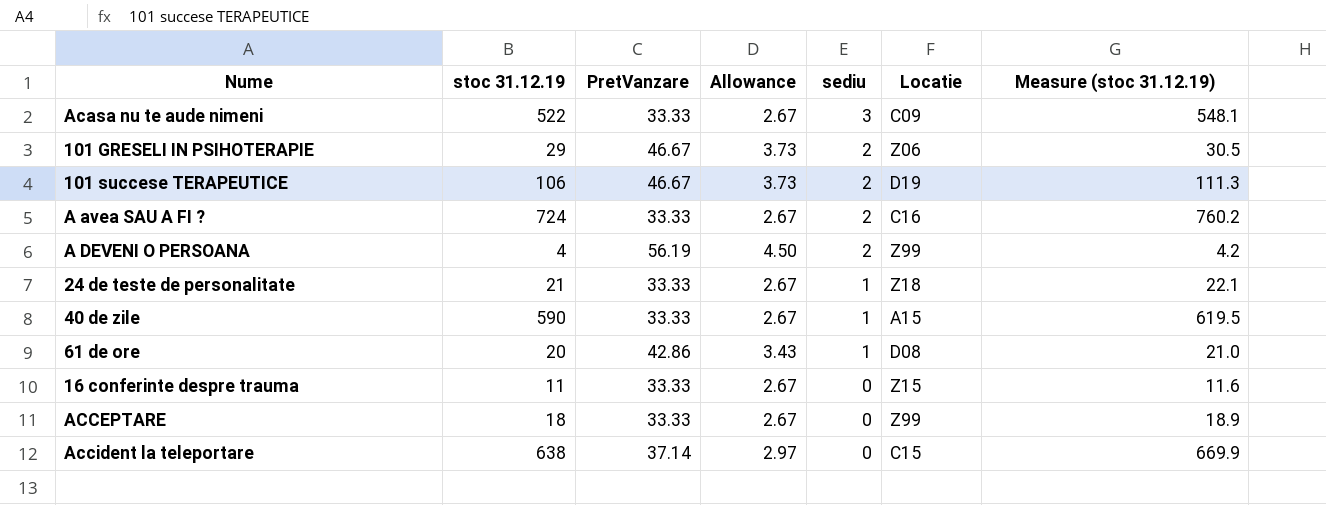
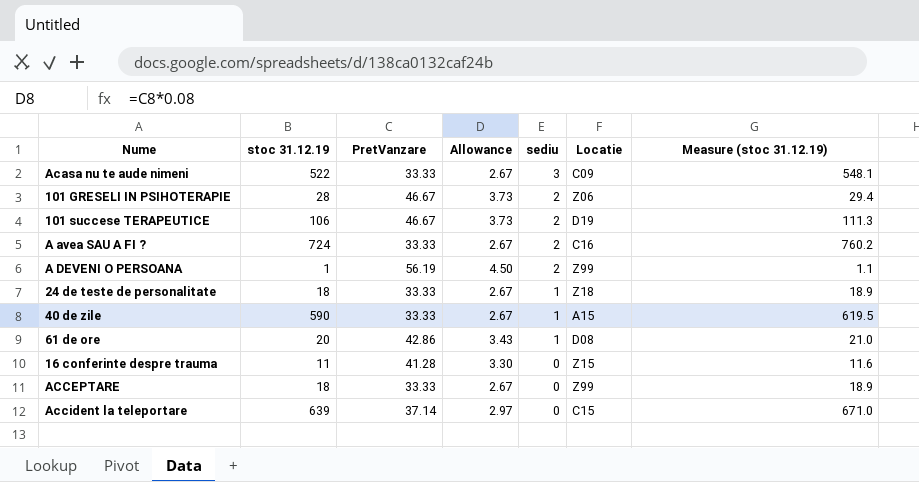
101 GRESELI IN PSIHOTERAPIE | stoc 31.12.19: 29 -> 28
101 GRESELI IN PSIHOTERAPIE | Measure (stoc 31.12.19): 30.5 -> 29.4
A DEVENI O PERSOANA | stoc 31.12.19: 4 -> 1
A DEVENI O PERSOANA | Measure (stoc 31.12.19): 4.2 -> 1.1
24 de teste de personalitate | stoc 31.12.19: 21 -> 18
24 de teste de personalitate | Measure (stoc 31.12.19): 22.1 -> 18.9
16 conferinte despre trauma | PretVanzare: 33.33 -> 41.28
16 conferinte despre trauma | Allowance: 2.67 -> 3.30
Accident la teleportare | stoc 31.12.19: 638 -> 639
Accident la teleportare | Measure (stoc 31.12.19): 669.9 -> 671.0

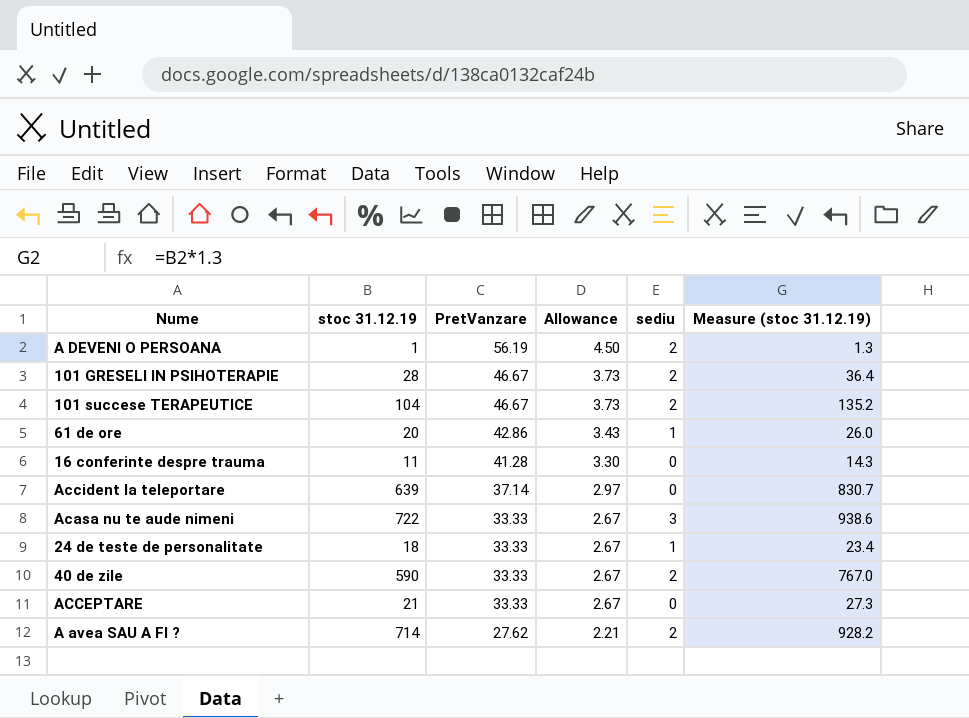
row order: sediu descending -> PretVanzare descending
column Locatie | position: 6 -> none
column Measure (stoc 31.12.19) | formula: [stoc 31.12.19] * 1.05 -> [stoc 31.12.19] * 1.3
101 succese TERAPEUTICE | stoc 31.12.19: 106 -> 104
Acasa nu te aude nimeni | stoc 31.12.19: 522 -> 722
40 de zile | sediu: 1 -> 2
ACCEPTARE | stoc 31.12.19: 18 -> 21
A avea SAU A FI ? | stoc 31.12.19: 724 -> 714
A avea SAU A FI ? | PretVanzare: 33.33 -> 27.62
A avea SAU A FI ? | Allowance: 2.67 -> 2.21

